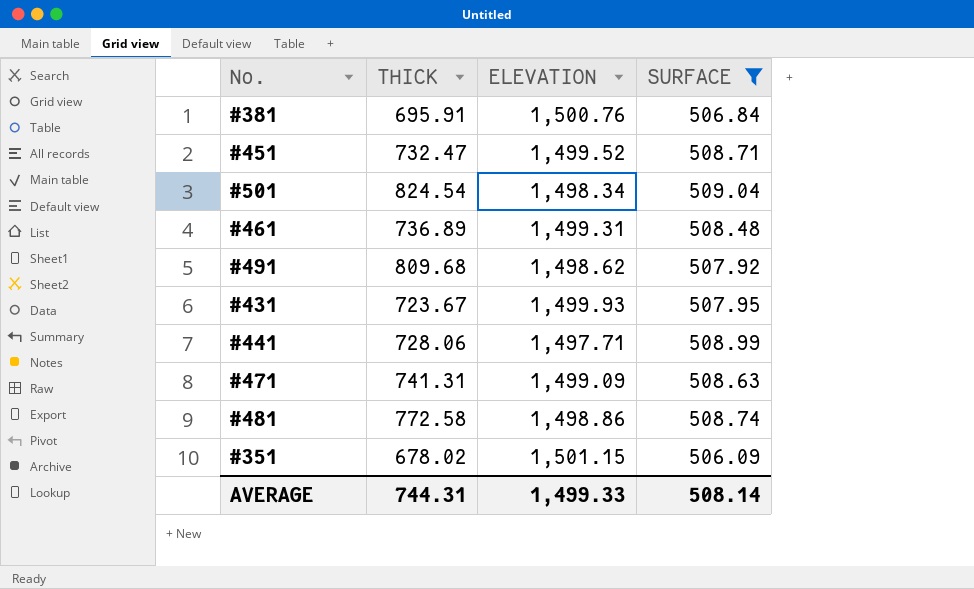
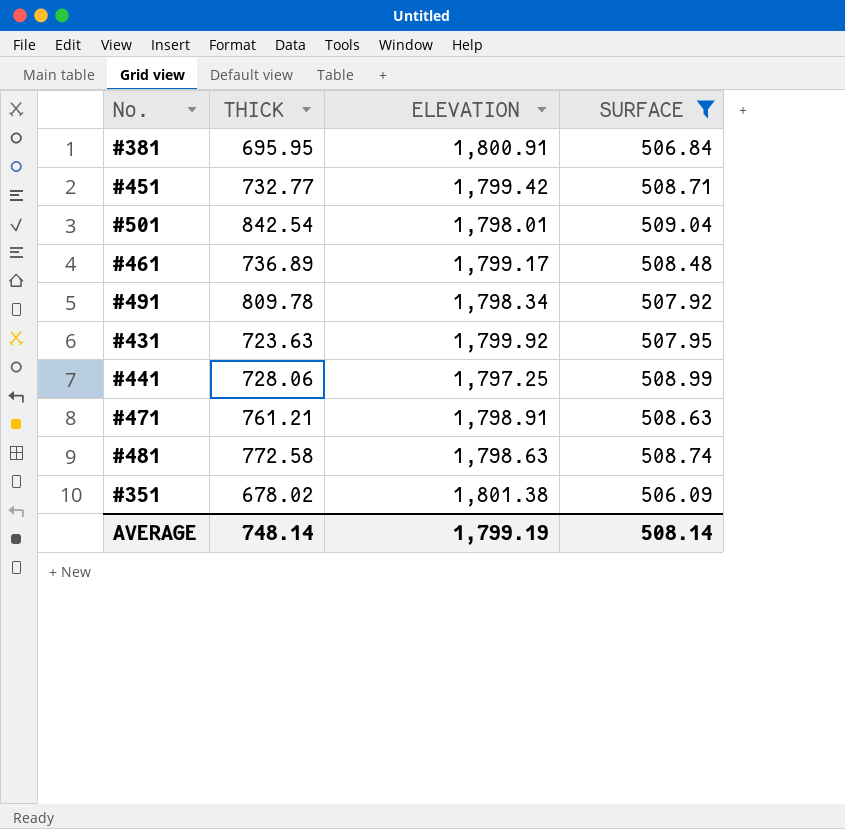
#381 | THICK: 695.91 -> 695.95
#381 | ELEVATION: 1,500.76 -> 1,800.91
#451 | THICK: 732.47 -> 732.77
#451 | ELEVATION: 1,499.52 -> 1,799.42
#501 | THICK: 824.54 -> 842.54
#501 | ELEVATION: 1,498.34 -> 1,798.01
#461 | ELEVATION: 1,499.31 -> 1,799.17
#491 | THICK: 809.68 -> 809.78
#491 | ELEVATION: 1,498.62 -> 1,798.34
#431 | THICK: 723.67 -> 723.63
#431 | ELEVATION: 1,499.93 -> 1,799.92
#441 | ELEVATION: 1,497.71 -> 1,797.25
#471 | THICK: 741.31 -> 761.21
#471 | ELEVATION: 1,499.09 -> 1,798.91
#481 | ELEVATION: 1,498.86 -> 1,798.63
#351 | ELEVATION: 1,501.15 -> 1,801.38
AVERAGE | THICK: 744.31 -> 748.14
AVERAGE | ELEVATION: 1,499.33 -> 1,799.19

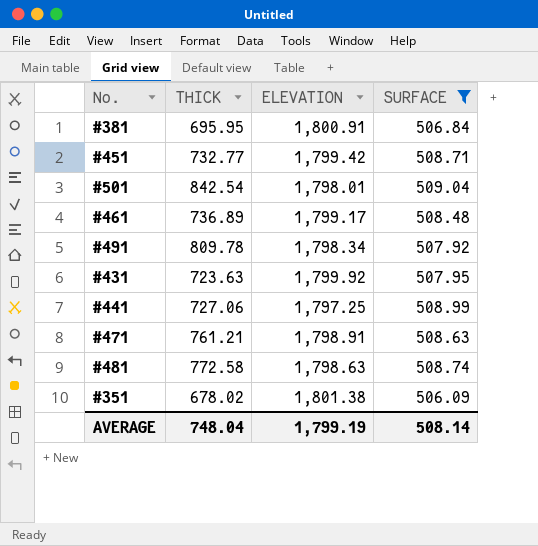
#441 | THICK: 728.06 -> 727.06
AVERAGE | THICK: 748.14 -> 748.04

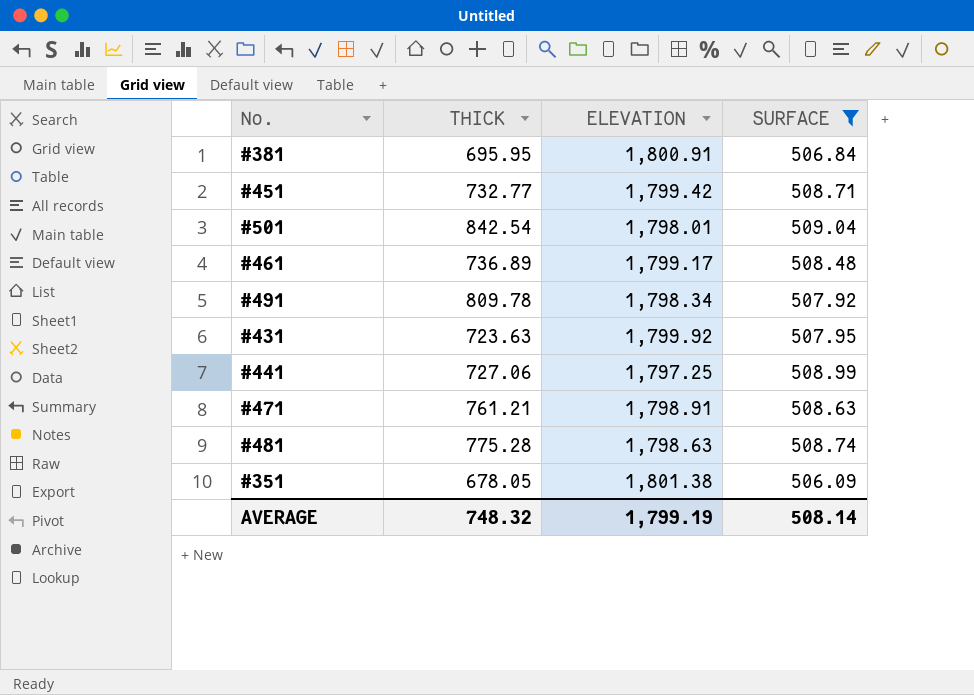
#481 | THICK: 772.58 -> 775.28
#351 | THICK: 678.02 -> 678.05
AVERAGE | THICK: 748.04 -> 748.32

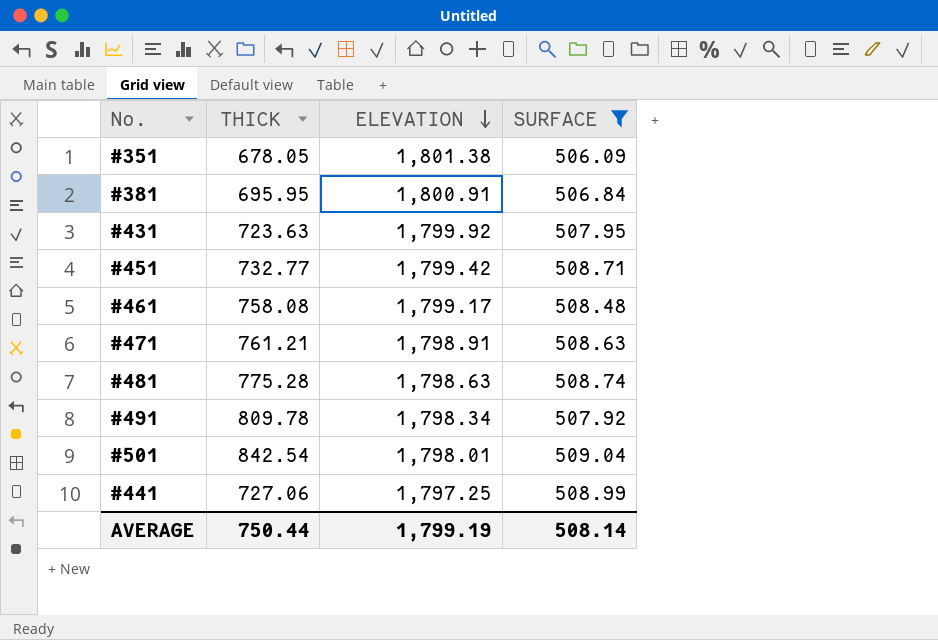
row order: none -> ELEVATION descending
#461 | THICK: 736.89 -> 758.08
AVERAGE | THICK: 748.32 -> 750.44

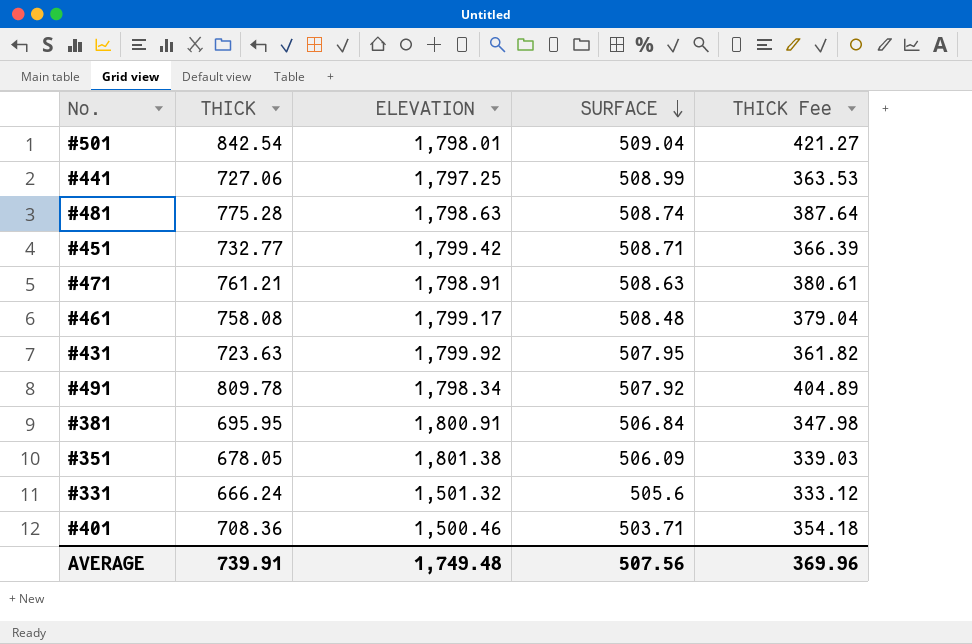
filter: SURFACE >= 506.09 -> none
row order: ELEVATION descending -> SURFACE descending
column THICK Fee | formula: none -> [THICK] * 0.5
AVERAGE | THICK: 750.44 -> 739.91
AVERAGE | ELEVATION: 1,799.19 -> 1,749.48
AVERAGE | SURFACE: 508.14 -> 507.56

